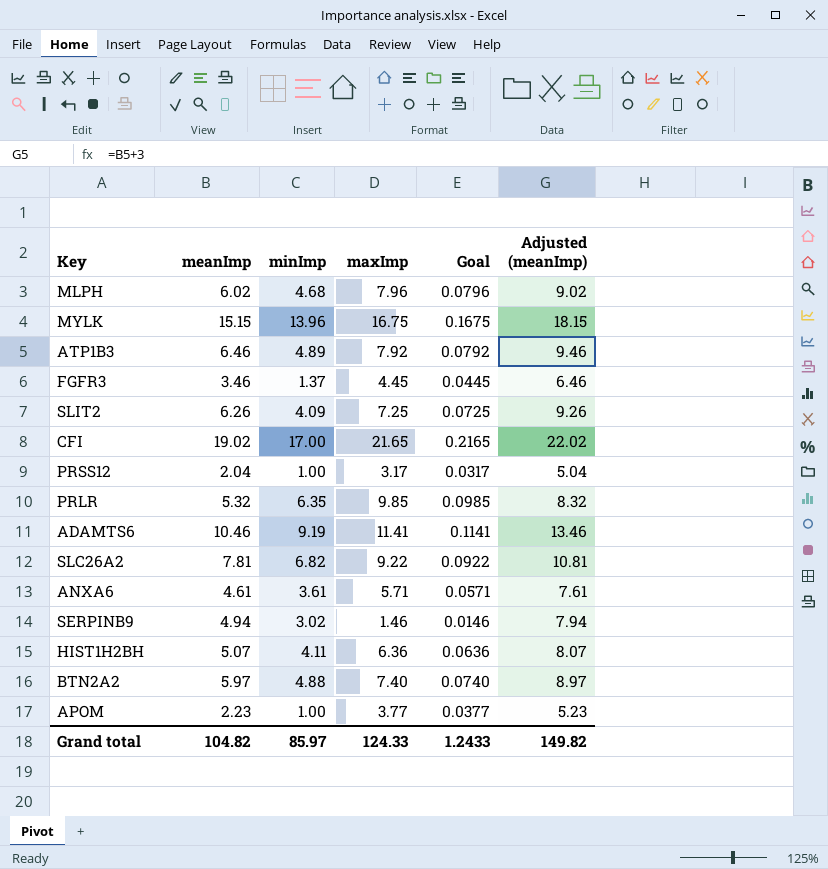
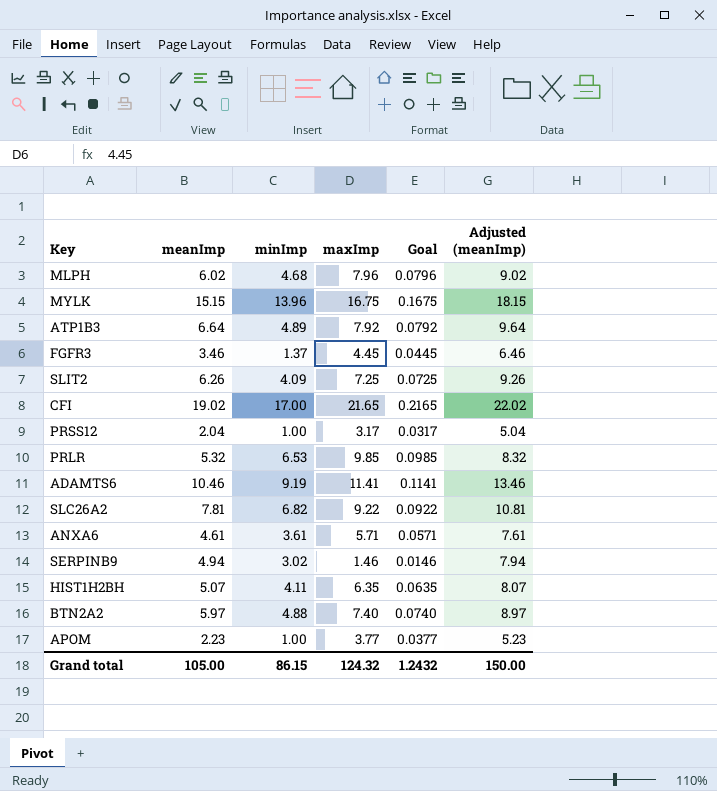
ATP1B3 | meanImp: 6.46 -> 6.64
ATP1B3 | Adjusted (meanImp): 9.46 -> 9.64
PRLR | minImp: 6.35 -> 6.53
HIST1H2BH | maxImp: 6.36 -> 6.35
HIST1H2BH | Goal: 0.0636 -> 0.0635
Grand total | meanImp: 104.82 -> 105.00
Grand total | minImp: 85.97 -> 86.15
Grand total | maxImp: 124.33 -> 124.32
Grand total | Goal: 1.2433 -> 1.2432
Grand total | Adjusted (meanImp): 149.82 -> 150.00

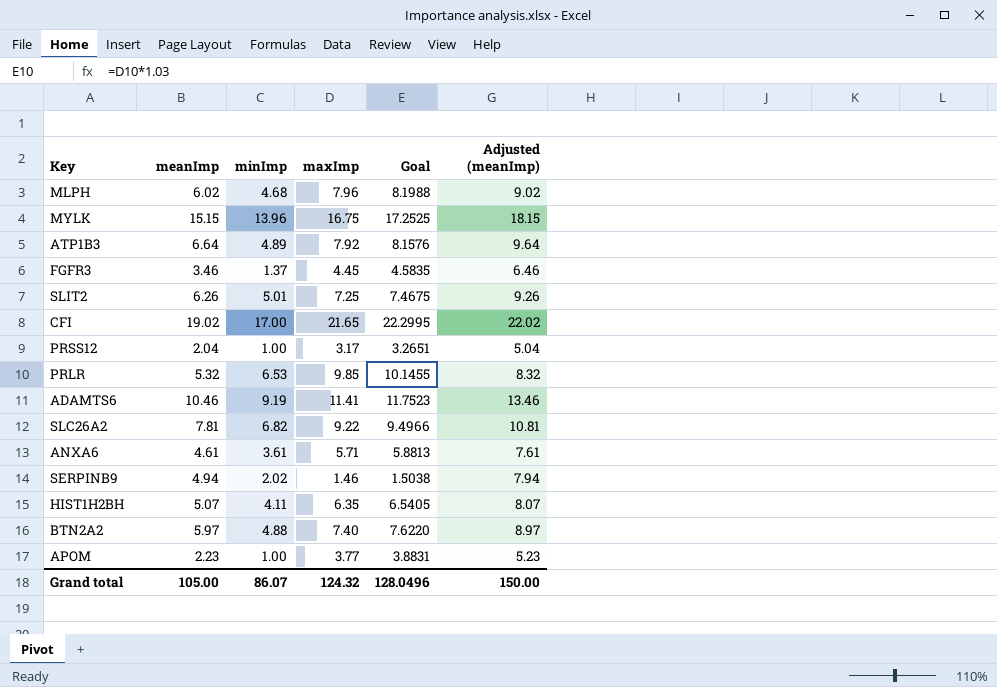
column Goal | formula: [maxImp] * 0.01 -> [maxImp] * 1.03
SLIT2 | minImp: 4.09 -> 5.01
SERPINB9 | minImp: 3.02 -> 2.02
Grand total | minImp: 86.15 -> 86.07
Grand total | Goal: 1.2432 -> 128.0496

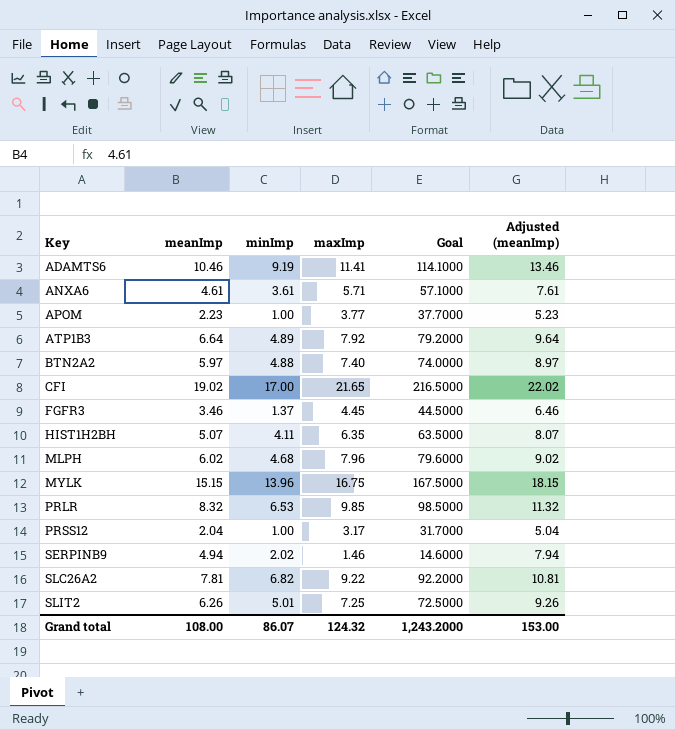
row order: none -> Key ascending
column Goal | formula: [maxImp] * 1.03 -> [maxImp] * 10
PRLR | meanImp: 5.32 -> 8.32
PRLR | Adjusted (meanImp): 8.32 -> 11.32
Grand total | meanImp: 105.00 -> 108.00
Grand total | Goal: 128.0496 -> 1,243.2000
Grand total | Adjusted (meanImp): 150.00 -> 153.00

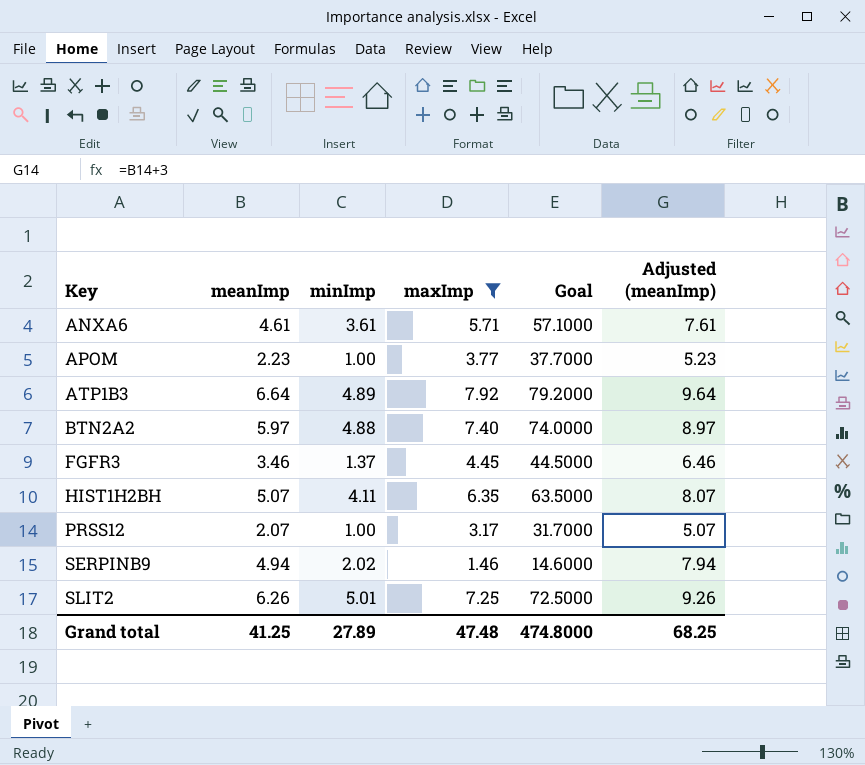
filter: none -> maxImp <= 7.92
PRSS12 | meanImp: 2.04 -> 2.07
PRSS12 | Adjusted (meanImp): 5.04 -> 5.07
Grand total | meanImp: 108.00 -> 41.25
Grand total | minImp: 86.07 -> 27.89
Grand total | maxImp: 124.32 -> 47.48
Grand total | Goal: 1,243.2000 -> 474.8000
Grand total | Adjusted (meanImp): 153.00 -> 68.25

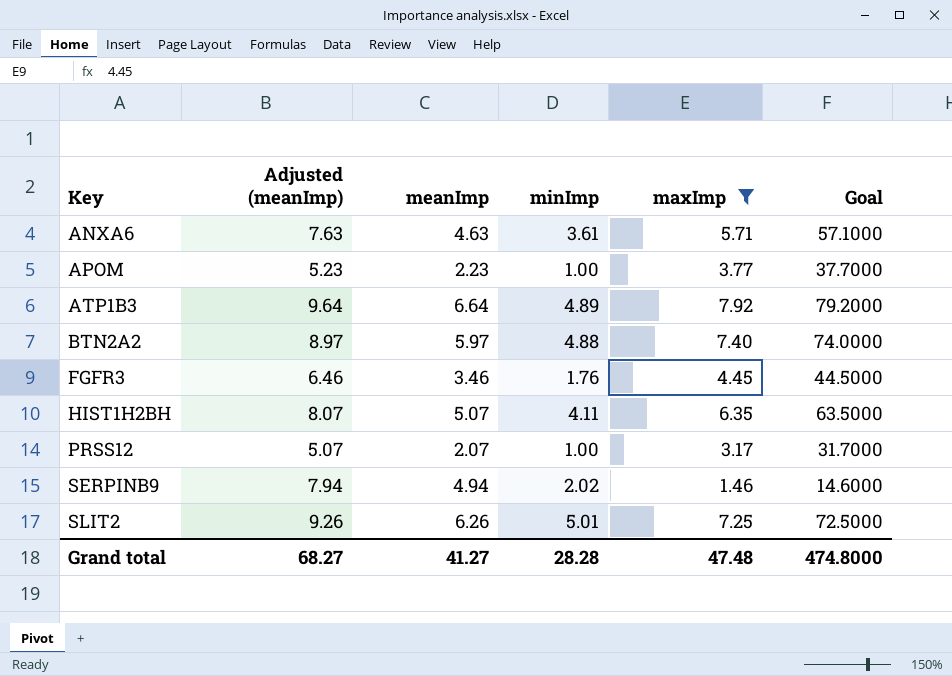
column Adjusted (meanImp) | position: 6 -> 2
ANXA6 | Adjusted (meanImp): 7.61 -> 7.63
ANXA6 | meanImp: 4.61 -> 4.63
FGFR3 | minImp: 1.37 -> 1.76
Grand total | Adjusted (meanImp): 68.25 -> 68.27
Grand total | meanImp: 41.25 -> 41.27
Grand total | minImp: 27.89 -> 28.28

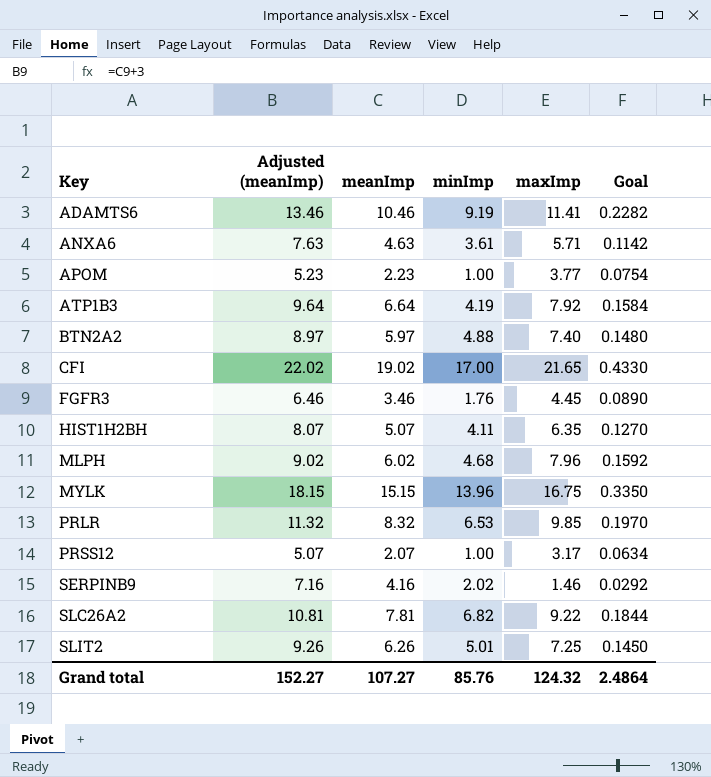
filter: maxImp <= 7.92 -> none
column Goal | formula: [maxImp] * 10 -> [maxImp] * 0.02
ATP1B3 | minImp: 4.89 -> 4.19
SERPINB9 | Adjusted (meanImp): 7.94 -> 7.16
SERPINB9 | meanImp: 4.94 -> 4.16
Grand total | Adjusted (meanImp): 68.27 -> 152.27
Grand total | meanImp: 41.27 -> 107.27
Grand total | minImp: 28.28 -> 85.76
Grand total | maxImp: 47.48 -> 124.32
Grand total | Goal: 474.8000 -> 2.4864

